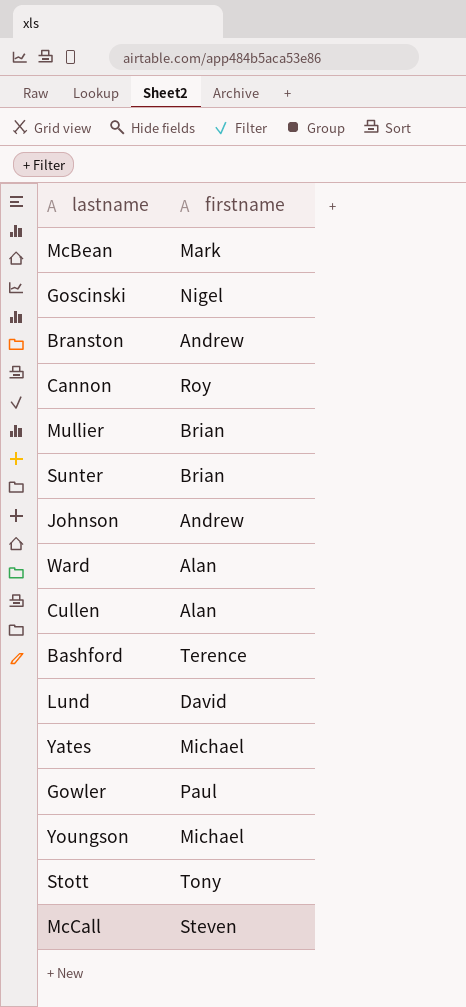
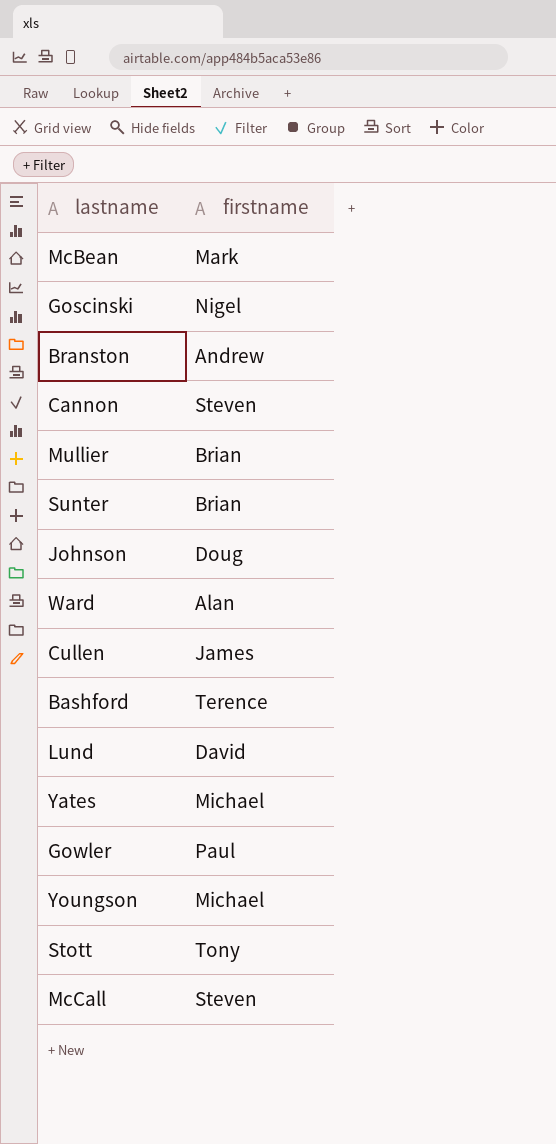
Cannon | firstname: Roy -> Steven
Johnson | firstname: Andrew -> Doug
Cullen | firstname: Alan -> James

